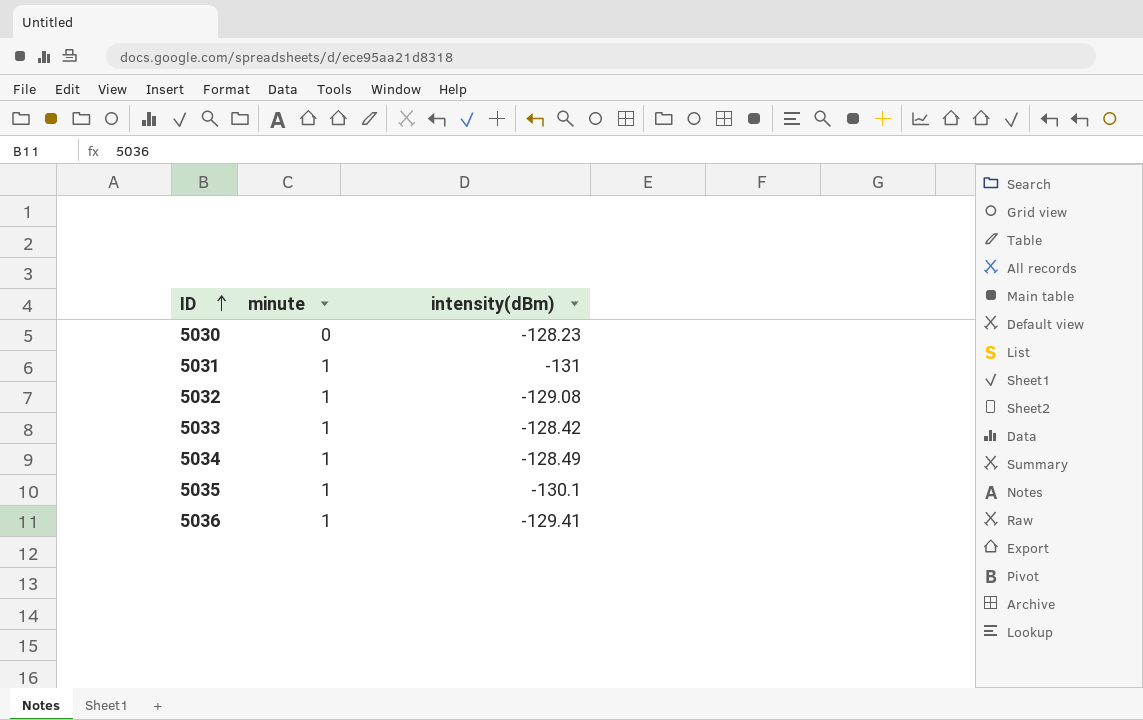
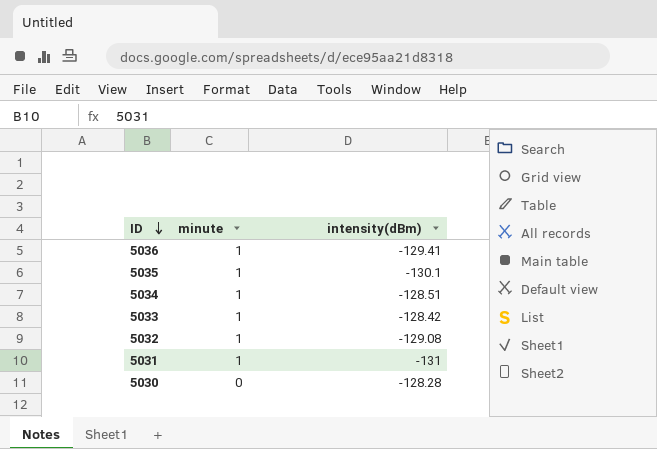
row order: ID ascending -> ID descending
5034 | intensity(dBm): -128.49 -> -128.51
5030 | intensity(dBm): -128.23 -> -128.28

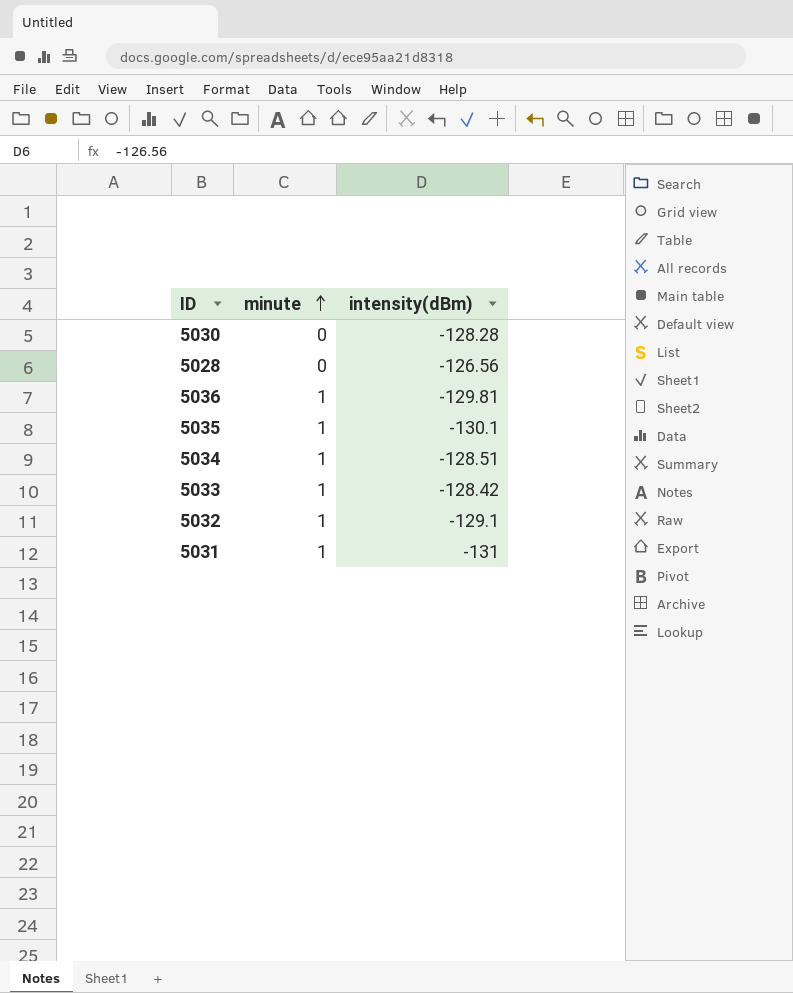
row order: ID descending -> minute ascending
row 5028: none -> 0 | -126.56
5036 | intensity(dBm): -129.41 -> -129.81
5032 | intensity(dBm): -129.08 -> -129.1

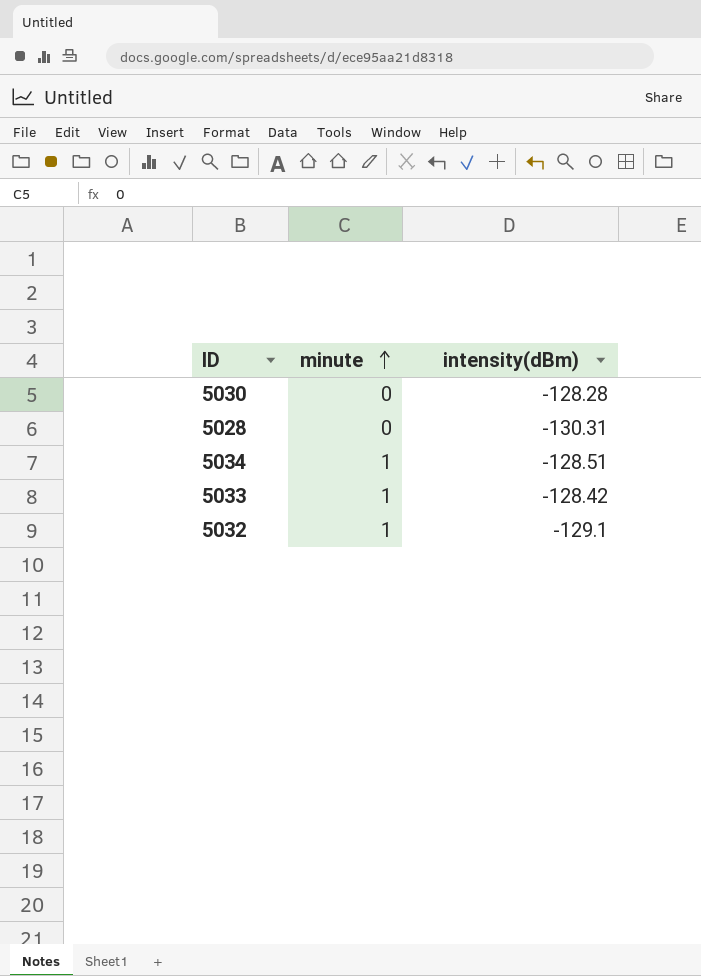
row 5036: 1 | -129.81 -> none
row 5035: 1 | -130.1 -> none
row 5031: 1 | -131 -> none
5028 | intensity(dBm): -126.56 -> -130.31

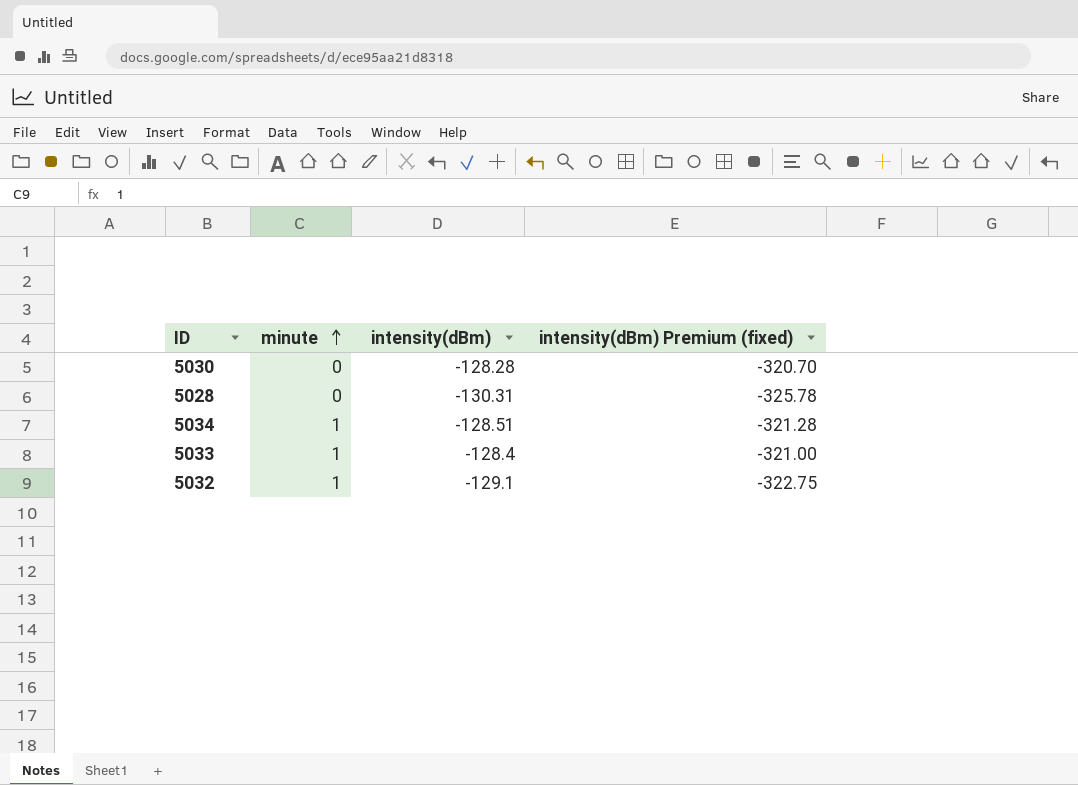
column intensity(dBm) Premium (fixed) | formula: none -> [intensity(dBm)] * 2.5
5033 | intensity(dBm): -128.42 -> -128.4

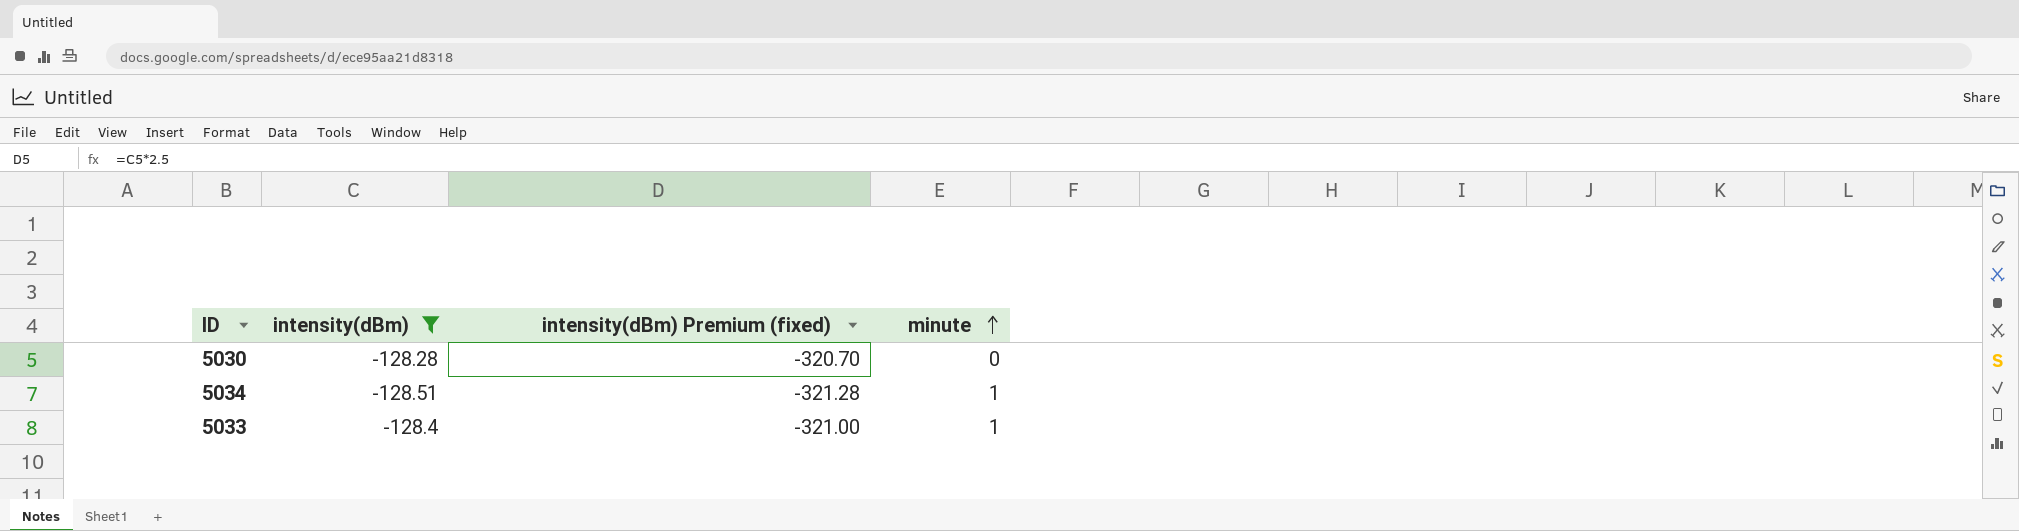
filter: none -> intensity(dBm) >= -128.51
column minute | position: 2 -> 4

